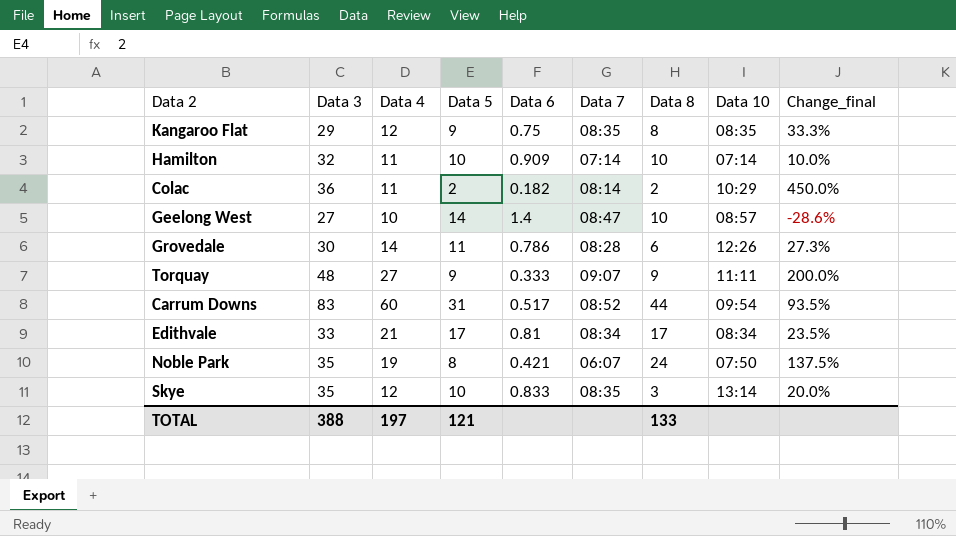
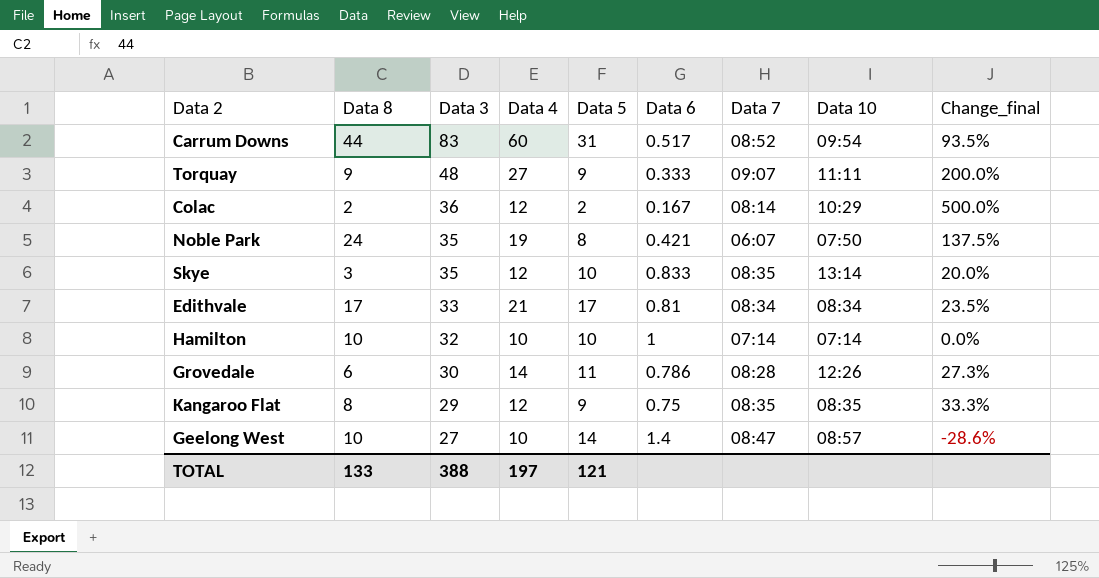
row order: none -> Data 3 descending
column Data 8 | position: 7 -> 2
Colac | Data 4: 11 -> 12
Colac | Data 6: 0.182 -> 0.167
Colac | Change_final: 450.0% -> 500.0%
Hamilton | Data 4: 11 -> 10
Hamilton | Data 6: 0.909 -> 1
Hamilton | Change_final: 10.0% -> 0.0%

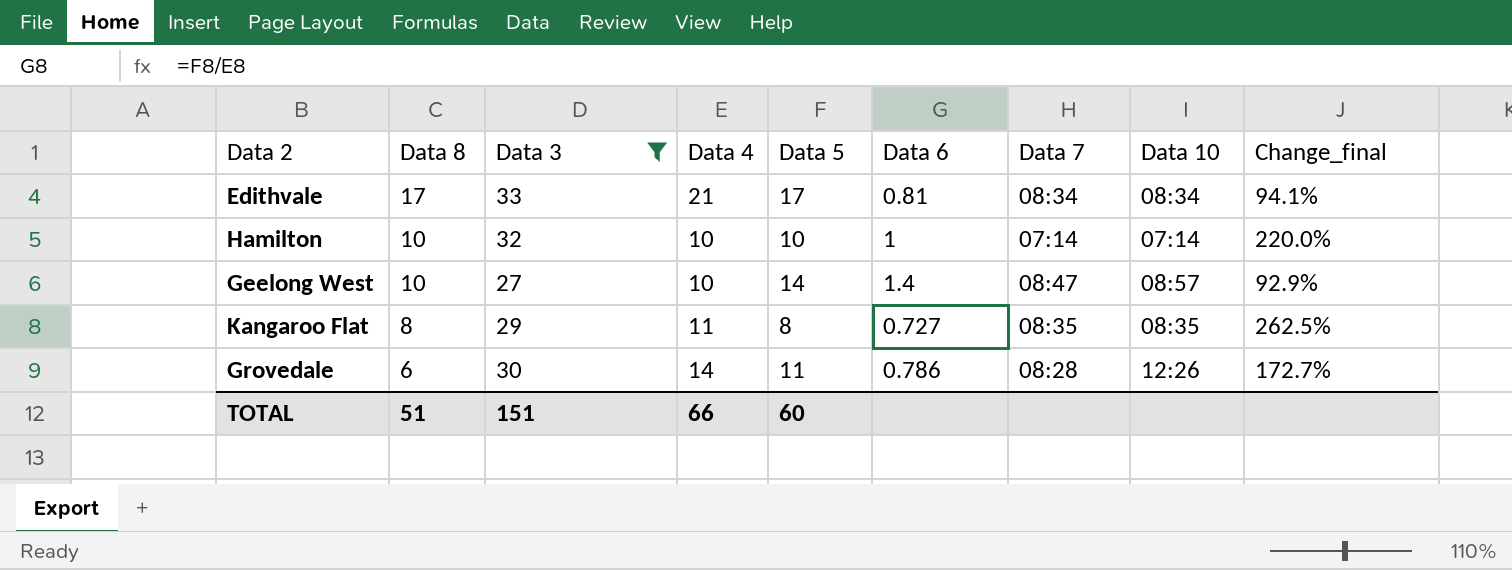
filter: none -> Data 3 <= 33
row order: Data 3 descending -> Data 8 descending
column Change_final | formula: ([Data 4] - [Data 5]) / [Data 5] -> ([Data 3] - [Data 5]) / [Data 5]
Kangaroo Flat | Data 4: 12 -> 11
Kangaroo Flat | Data 5: 9 -> 8
Kangaroo Flat | Data 6: 0.75 -> 0.727
TOTAL | Data 8: 133 -> 51
TOTAL | Data 3: 388 -> 151
TOTAL | Data 4: 197 -> 66
TOTAL | Data 5: 121 -> 60

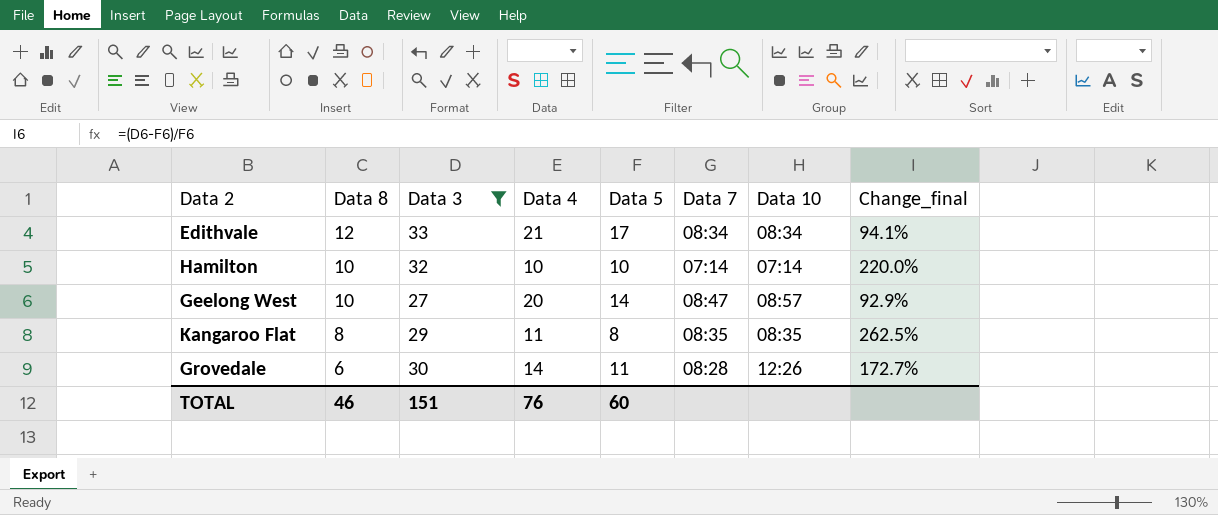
column Data 6 | formula: [Data 5] / [Data 4] -> none
Edithvale | Data 8: 17 -> 12
Geelong West | Data 4: 10 -> 20
TOTAL | Data 8: 51 -> 46
TOTAL | Data 4: 66 -> 76

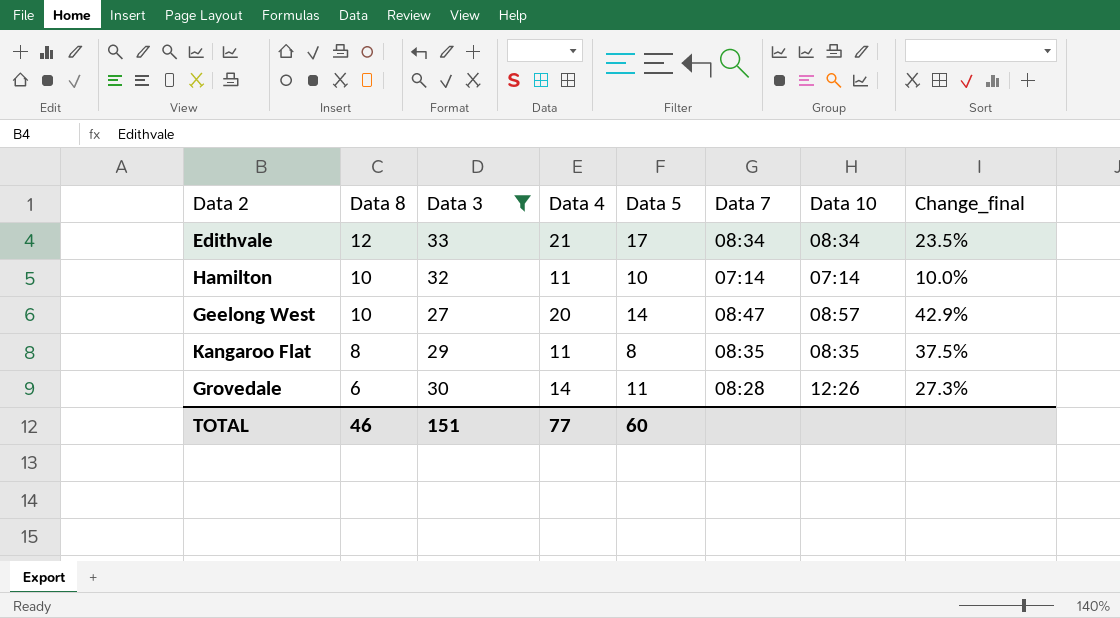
column Change_final | formula: ([Data 3] - [Data 5]) / [Data 5] -> ([Data 4] - [Data 5]) / [Data 5]
Hamilton | Data 4: 10 -> 11
TOTAL | Data 4: 76 -> 77

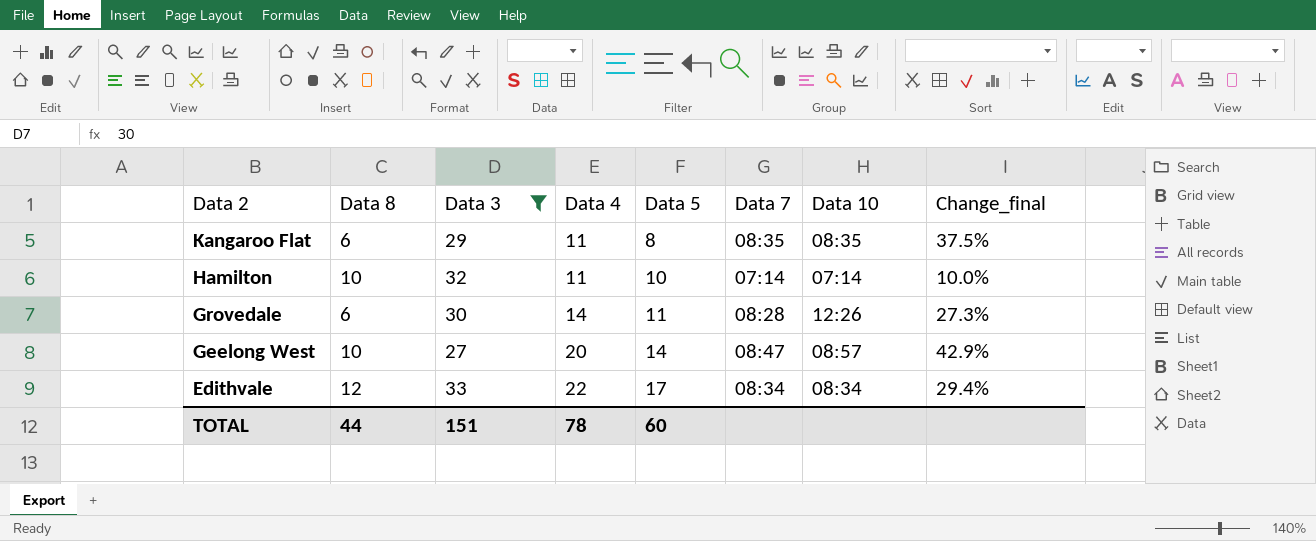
row order: Data 8 descending -> Data 2 descending
Kangaroo Flat | Data 8: 8 -> 6
Edithvale | Data 4: 21 -> 22
Edithvale | Change_final: 23.5% -> 29.4%
TOTAL | Data 8: 46 -> 44
TOTAL | Data 4: 77 -> 78

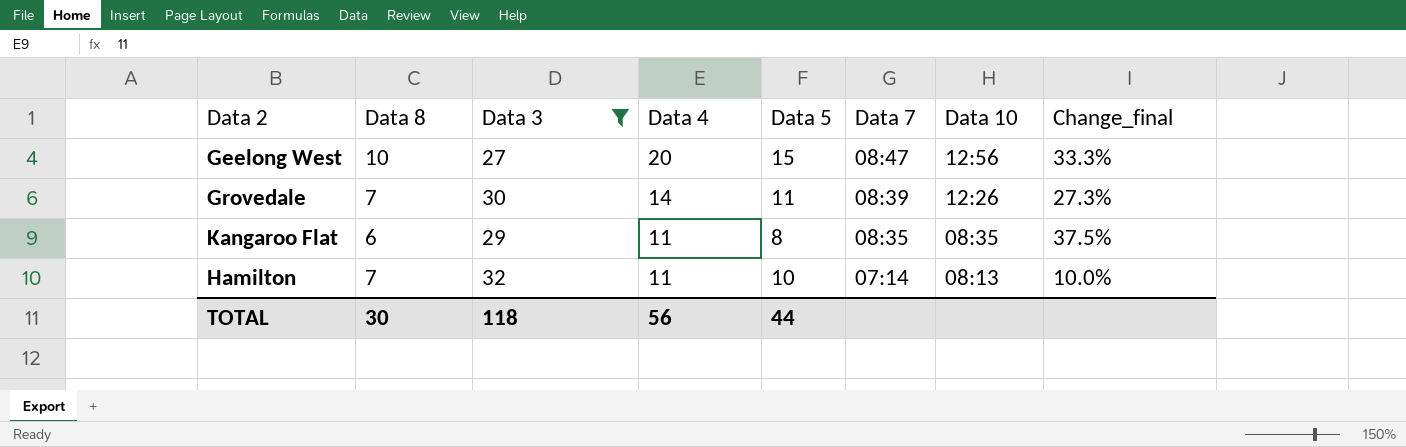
row order: Data 2 descending -> Data 4 descending
row Edithvale: 12 | 33 | 22 | 17 | 08:34 | 08:34 | 29.4% -> none
Geelong West | Data 5: 14 -> 15
Geelong West | Data 10: 08:57 -> 12:56
Geelong West | Change_final: 42.9% -> 33.3%
Grovedale | Data 8: 6 -> 7
Grovedale | Data 7: 08:28 -> 08:39
Hamilton | Data 8: 10 -> 7
Hamilton | Data 10: 07:14 -> 08:13
TOTAL | Data 8: 44 -> 30
TOTAL | Data 3: 151 -> 118
TOTAL | Data 4: 78 -> 56
TOTAL | Data 5: 60 -> 44

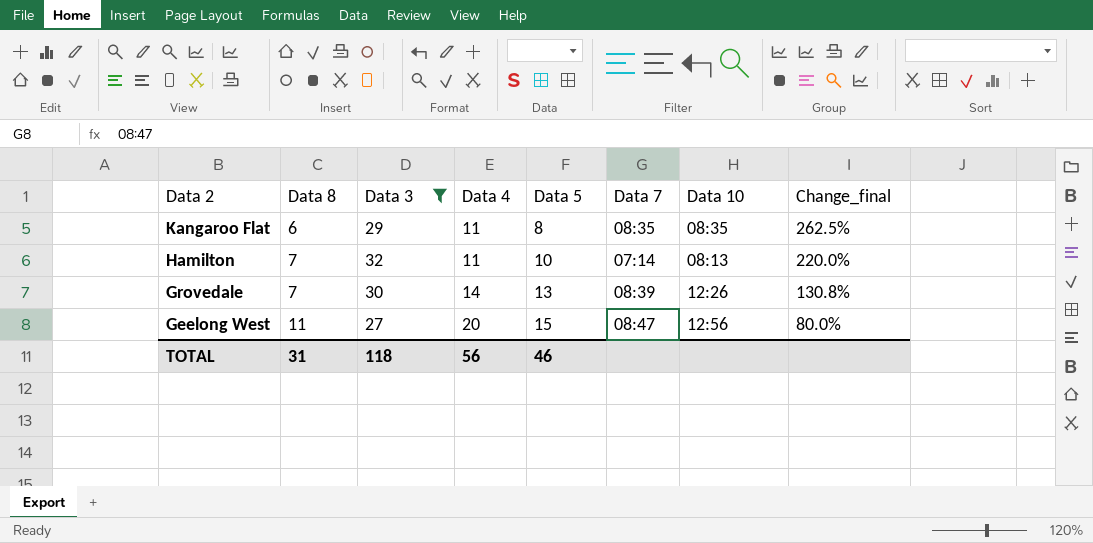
row order: Data 4 descending -> Data 2 descending
column Change_final | formula: ([Data 4] - [Data 5]) / [Data 5] -> ([Data 3] - [Data 5]) / [Data 5]
Grovedale | Data 5: 11 -> 13
Geelong West | Data 8: 10 -> 11
TOTAL | Data 8: 30 -> 31
TOTAL | Data 5: 44 -> 46

